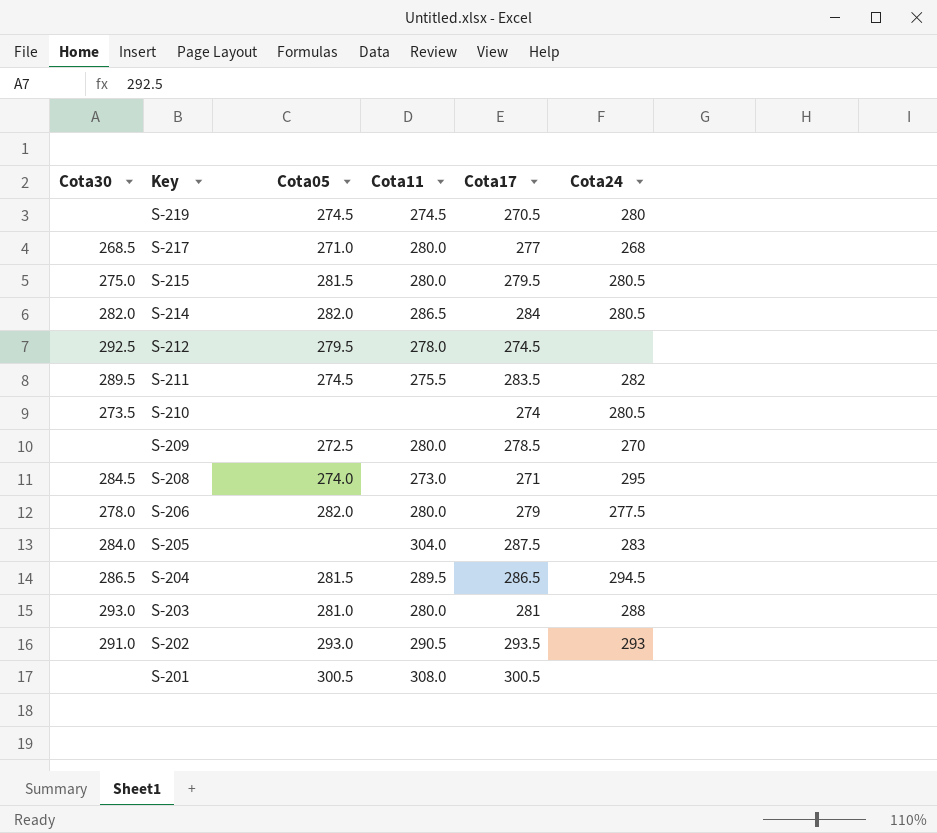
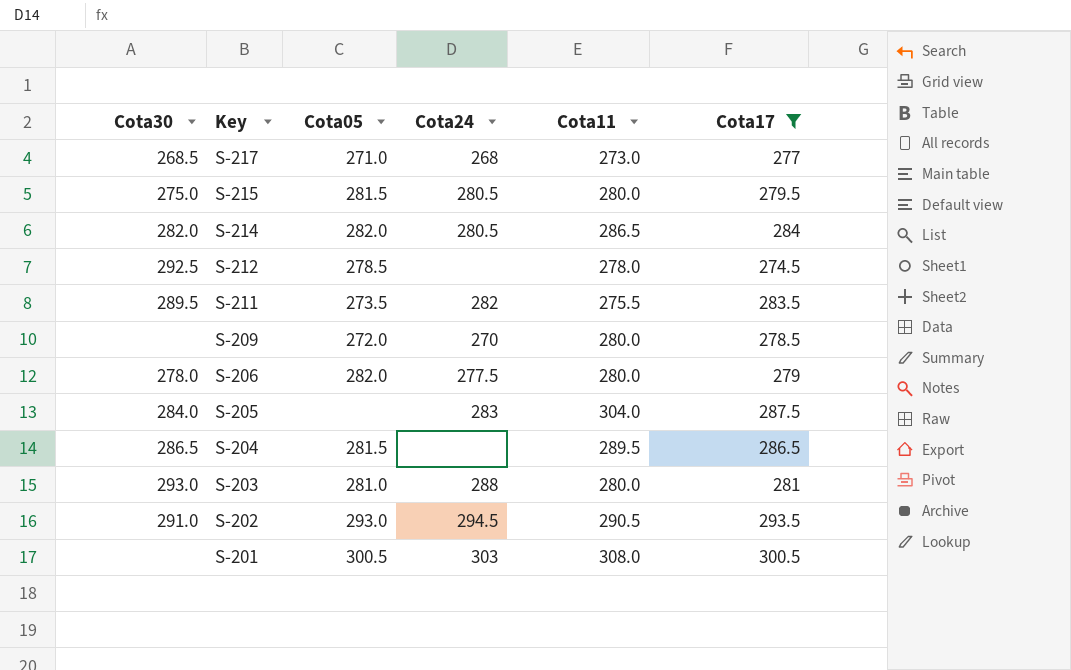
filter: none -> Cota17 >= 274.5
column Cota24 | position: 6 -> 4
S-217 | Cota11: 280.0 -> 273.0
S-212 | Cota05: 279.5 -> 278.5
S-211 | Cota05: 274.5 -> 273.5
S-209 | Cota05: 272.5 -> 272.0
S-204 | Cota24: 294.5 -> none
S-202 | Cota24: 293 -> 294.5
S-201 | Cota24: none -> 303

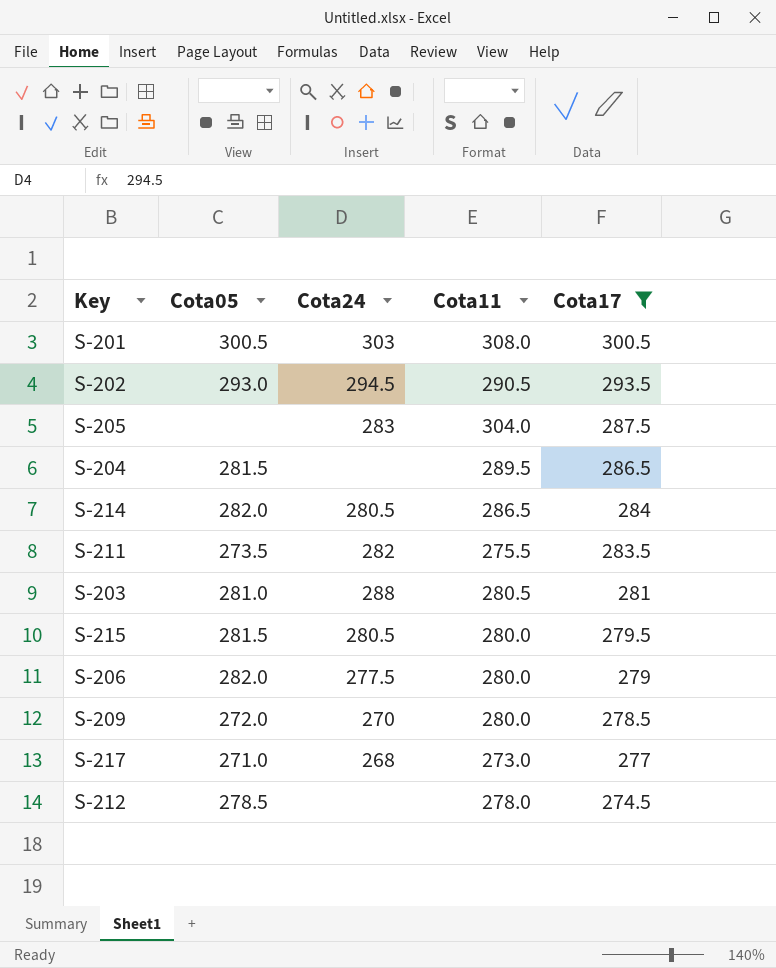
row order: Key descending -> Cota17 descending
column Cota30 | position: 1 -> none
S-203 | Cota11: 280.0 -> 280.5

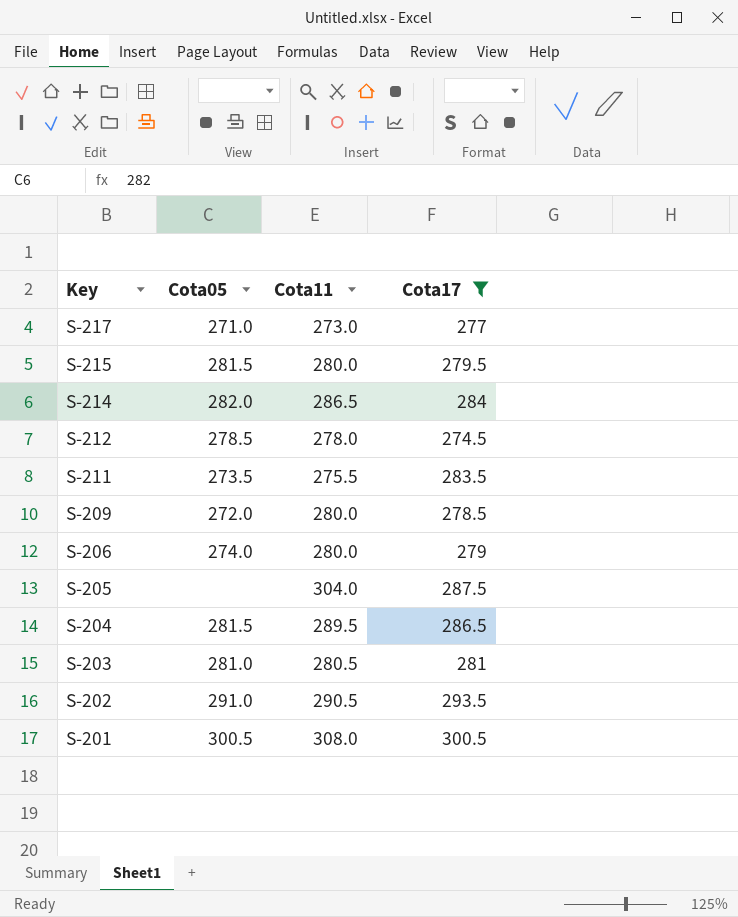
row order: Cota17 descending -> Key descending
column Cota24 | position: 3 -> none
S-206 | Cota05: 282.0 -> 274.0
S-202 | Cota05: 293.0 -> 291.0

